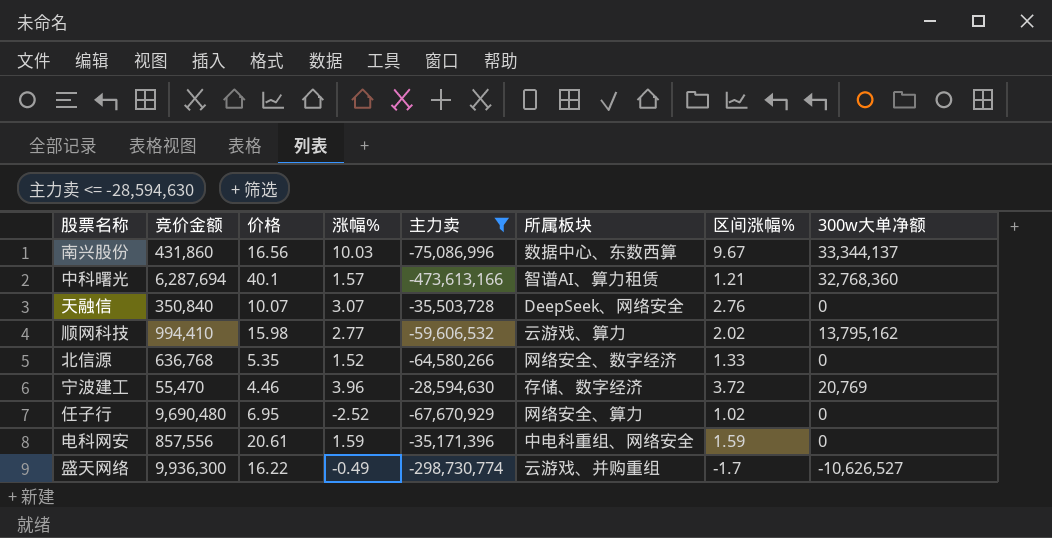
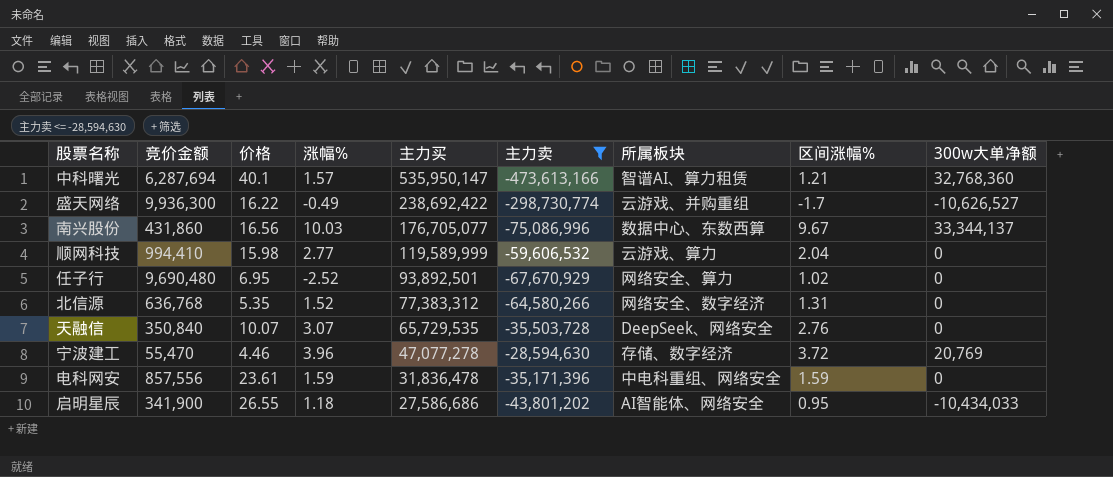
row order: none -> 主力买 descending
column 主力买 | position: none -> 5
顺网科技 | 区间涨幅%: 2.02 -> 2.04
顺网科技 | 300w大单净额: 13,795,162 -> 0
北信源 | 区间涨幅%: 1.33 -> 1.31
电科网安 | 价格: 20.61 -> 23.61
row 启明星辰: none -> 341,900 | 26.55 | 1.18 | 27,586,686 | -43,801,202 | AI智能体、网络安全 | 0.95 | -10,434,033

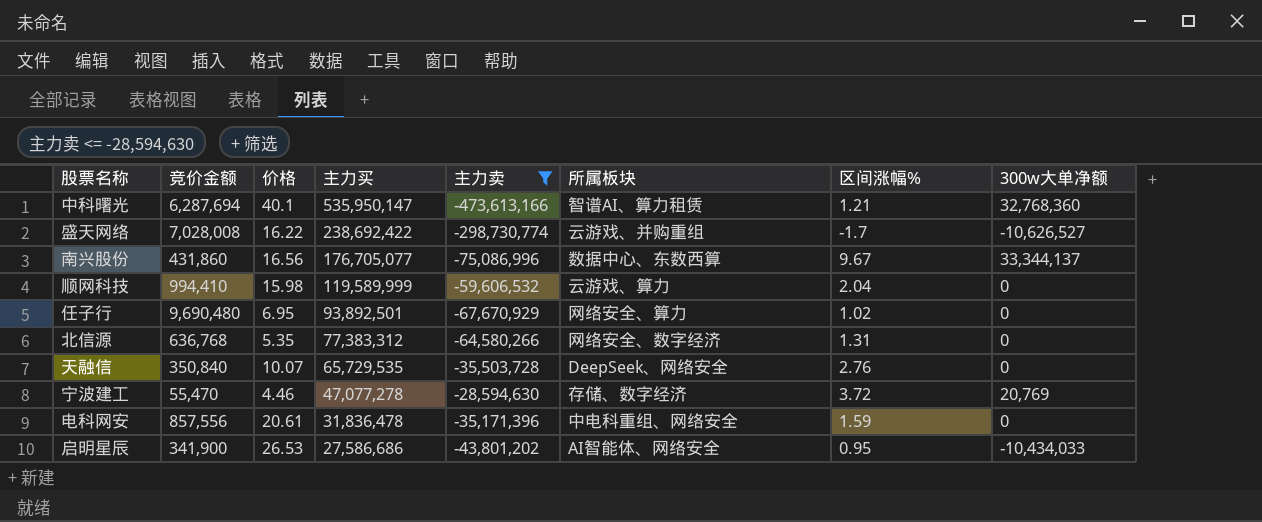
column 涨幅% | position: 4 -> none
盛天网络 | 竞价金额: 9,936,300 -> 7,028,008
电科网安 | 价格: 23.61 -> 20.61
启明星辰 | 价格: 26.55 -> 26.53

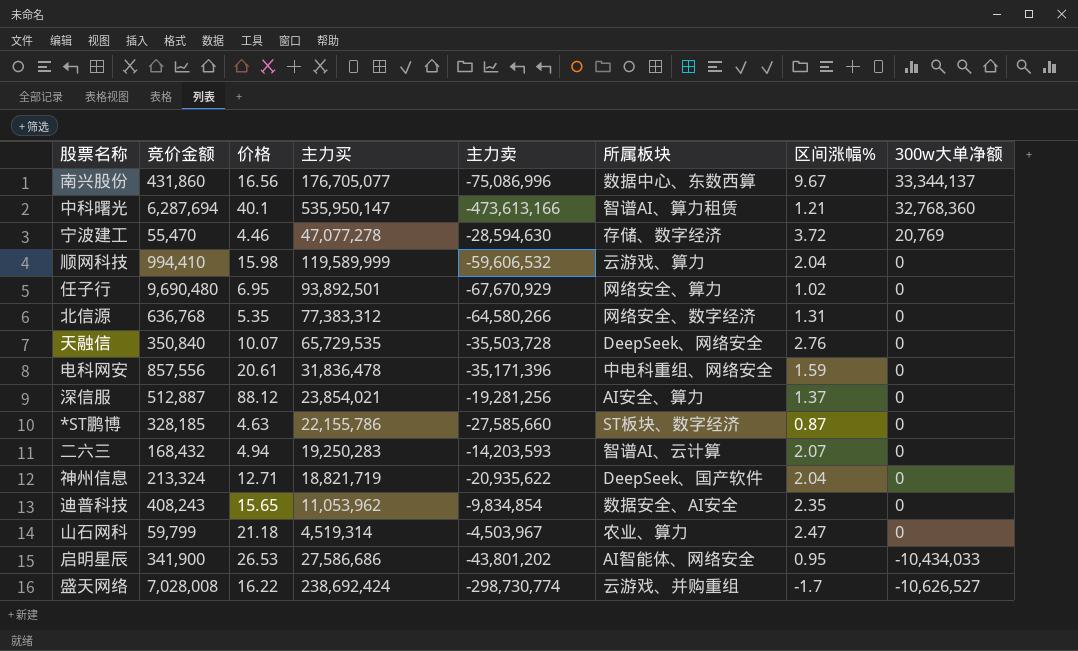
filter: 主力卖 <= -28,594,630 -> none
row order: 主力买 descending -> 300w大单净额 descending
盛天网络 | 主力买: 238,692,422 -> 238,692,424

